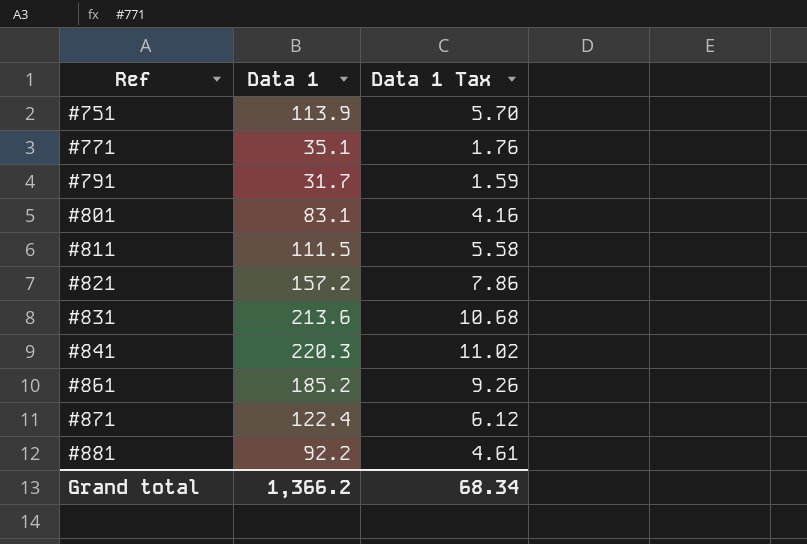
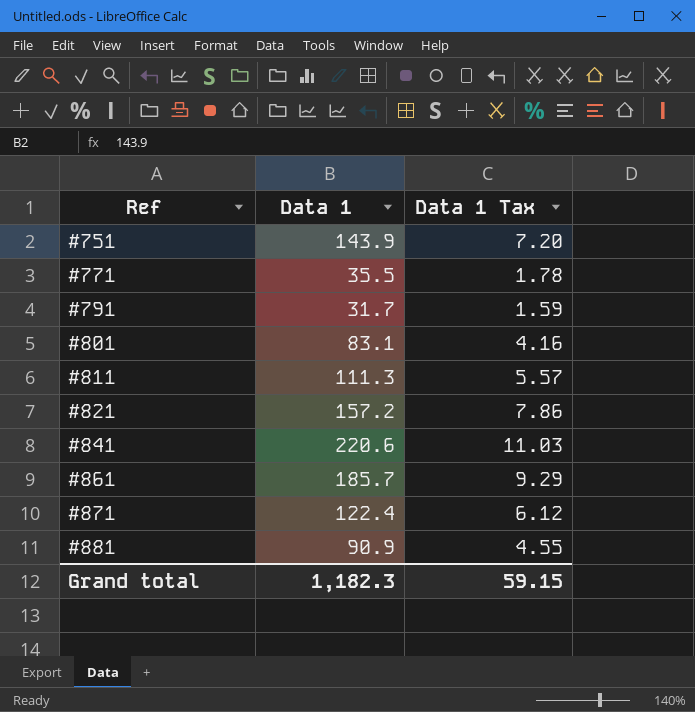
row #831: 213.6 | 10.68 -> none
#751 | Data 1: 113.9 -> 143.9
#751 | Data 1 Tax: 5.70 -> 7.20
#771 | Data 1: 35.1 -> 35.5
#771 | Data 1 Tax: 1.76 -> 1.78
#811 | Data 1: 111.5 -> 111.3
#811 | Data 1 Tax: 5.58 -> 5.57
#841 | Data 1: 220.3 -> 220.6
#841 | Data 1 Tax: 11.02 -> 11.03
#861 | Data 1: 185.2 -> 185.7
#861 | Data 1 Tax: 9.26 -> 9.29
#881 | Data 1: 92.2 -> 90.9
#881 | Data 1 Tax: 4.61 -> 4.55
Grand total | Data 1: 1,366.2 -> 1,182.3
Grand total | Data 1 Tax: 68.34 -> 59.15

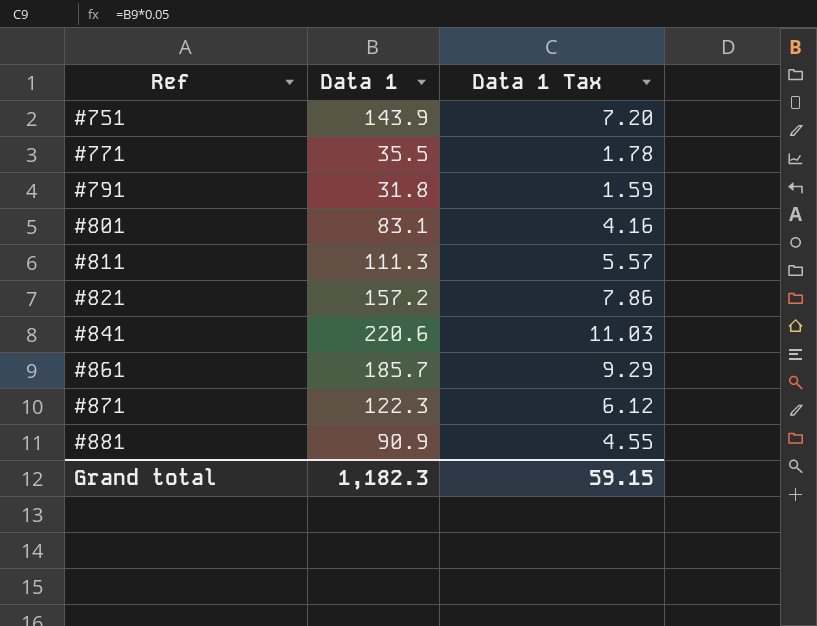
#791 | Data 1: 31.7 -> 31.8
#871 | Data 1: 122.4 -> 122.3

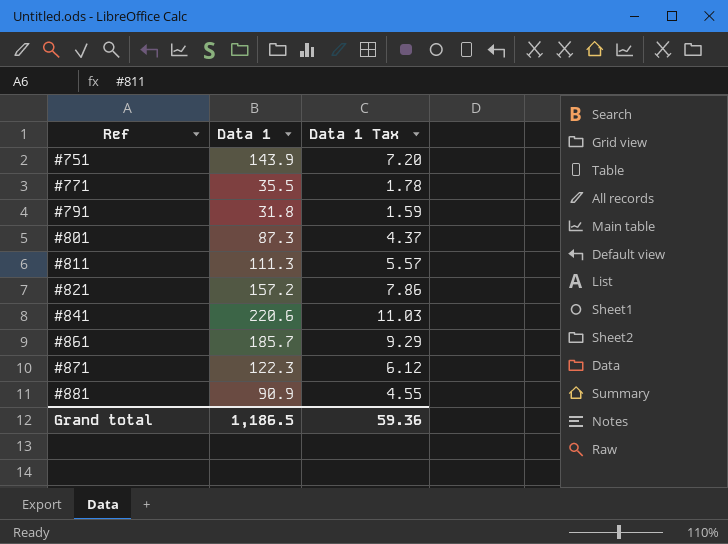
#801 | Data 1: 83.1 -> 87.3
#801 | Data 1 Tax: 4.16 -> 4.37
Grand total | Data 1: 1,182.3 -> 1,186.5
Grand total | Data 1 Tax: 59.15 -> 59.36

